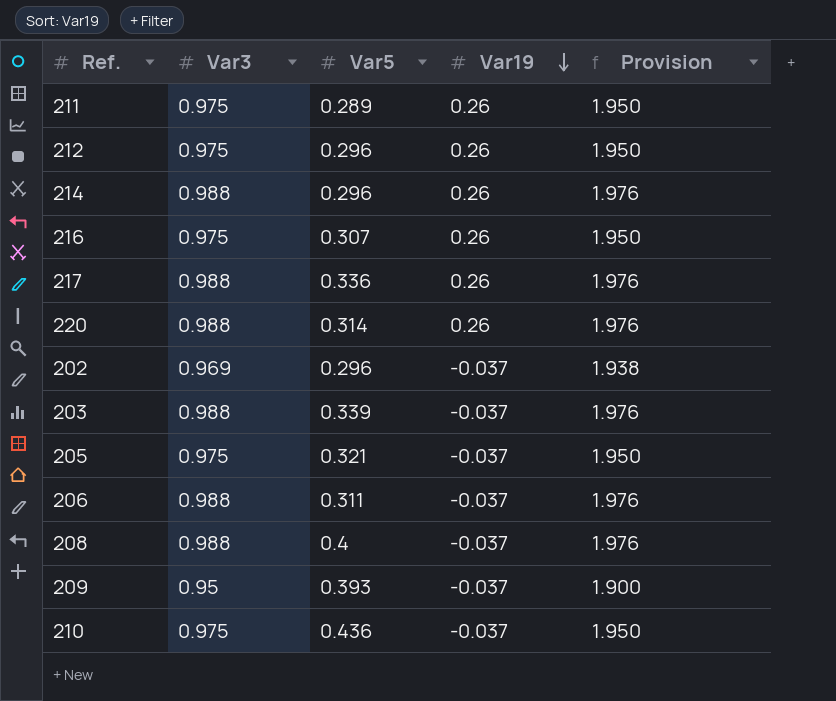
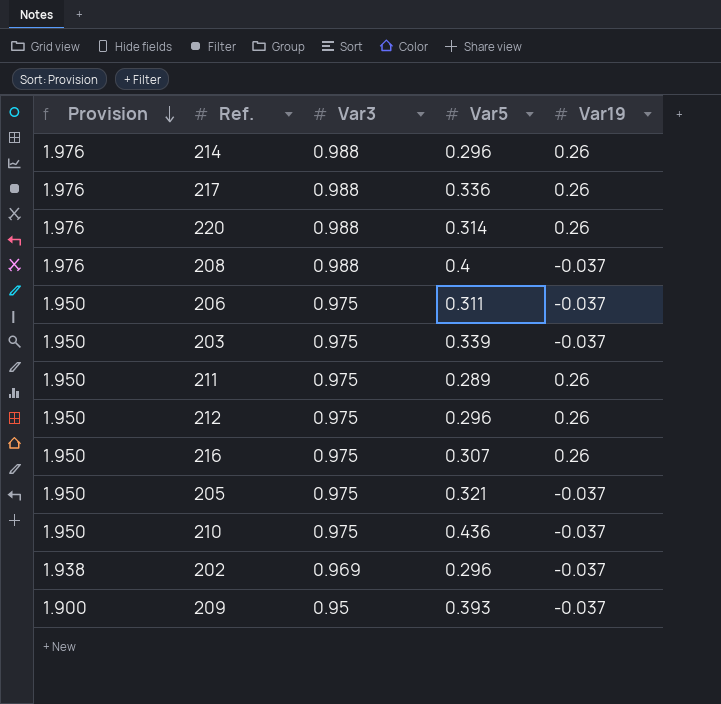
row order: Var19 descending -> Provision descending
column Provision | position: 5 -> 1
206 | Provision: 1.976 -> 1.950
206 | Var3: 0.988 -> 0.975
203 | Provision: 1.976 -> 1.950
203 | Var3: 0.988 -> 0.975

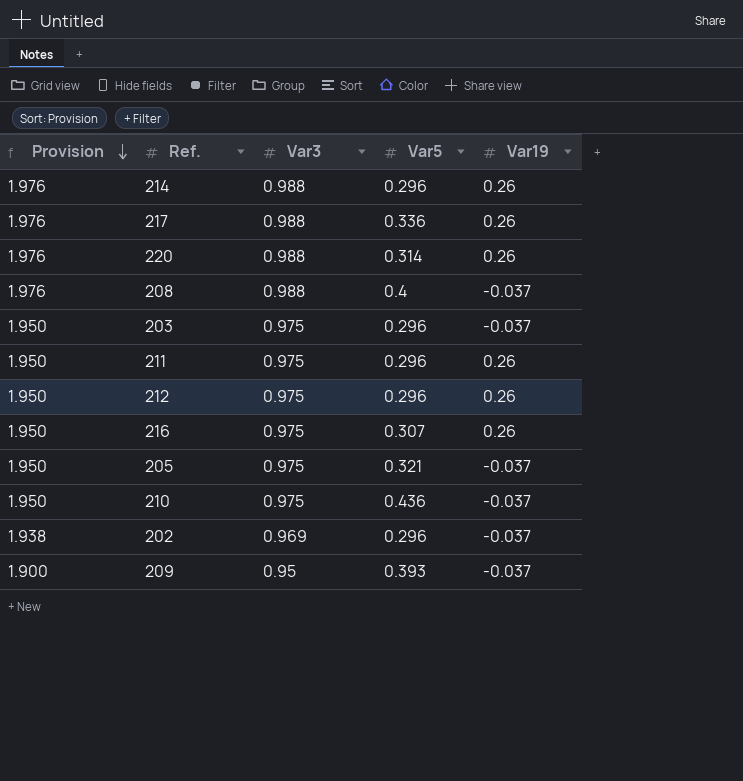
row 206: 1.950 | 0.975 | 0.311 | -0.037 -> none
203 | Var5: 0.339 -> 0.296
211 | Var5: 0.289 -> 0.296

